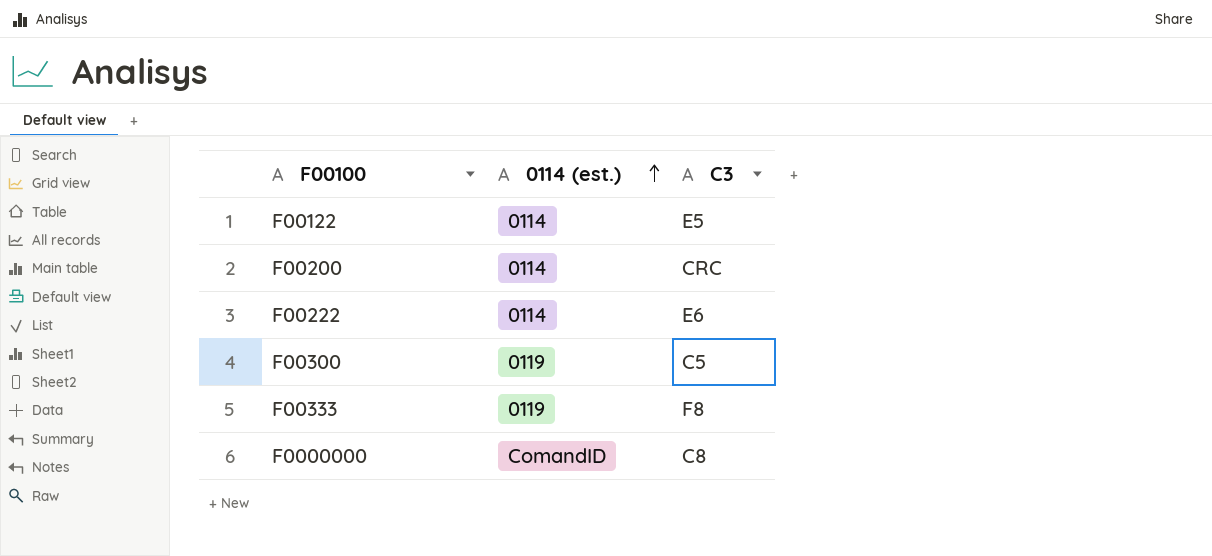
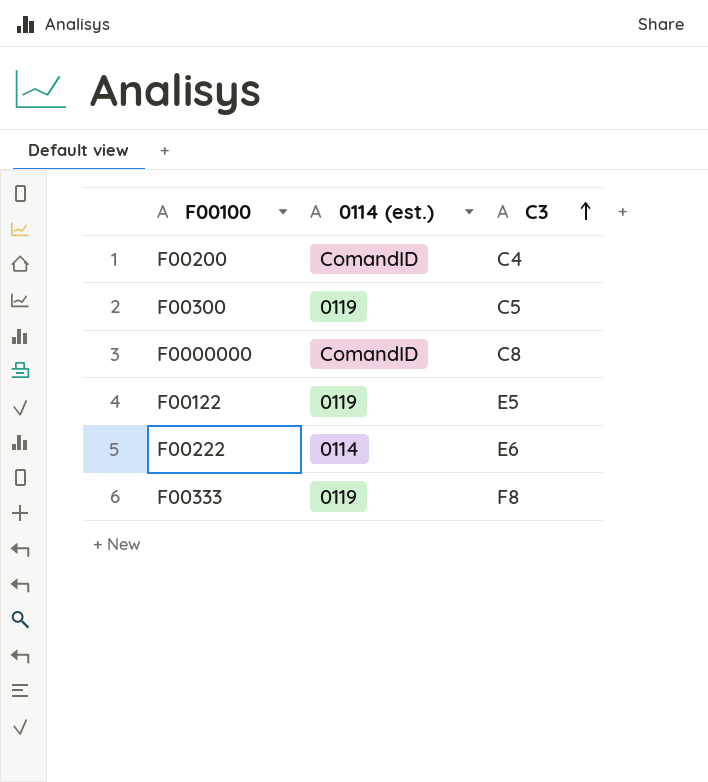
row order: 0114 (est.) ascending -> C3 ascending
F00200 | 0114 (est.): 0114 -> ComandID
F00200 | C3: CRC -> C4
F00122 | 0114 (est.): 0114 -> 0119

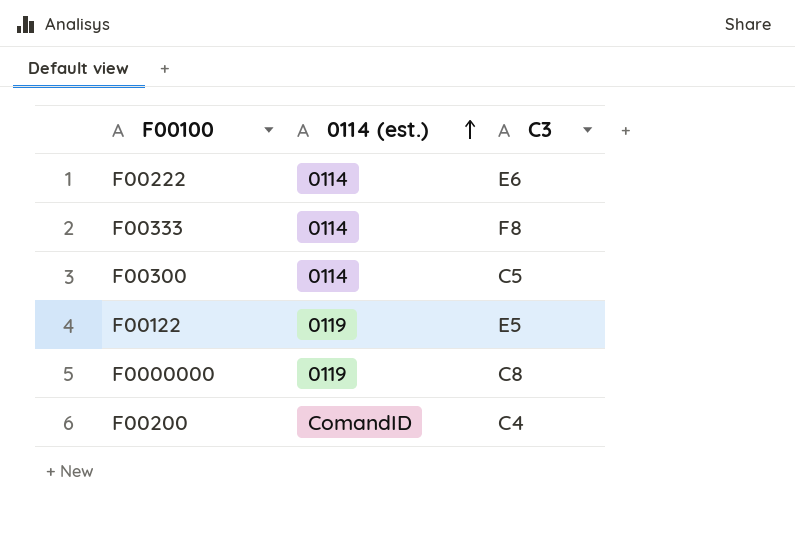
row order: C3 ascending -> 0114 (est.) ascending
F00333 | 0114 (est.): 0119 -> 0114
F00300 | 0114 (est.): 0119 -> 0114
F0000000 | 0114 (est.): ComandID -> 0119

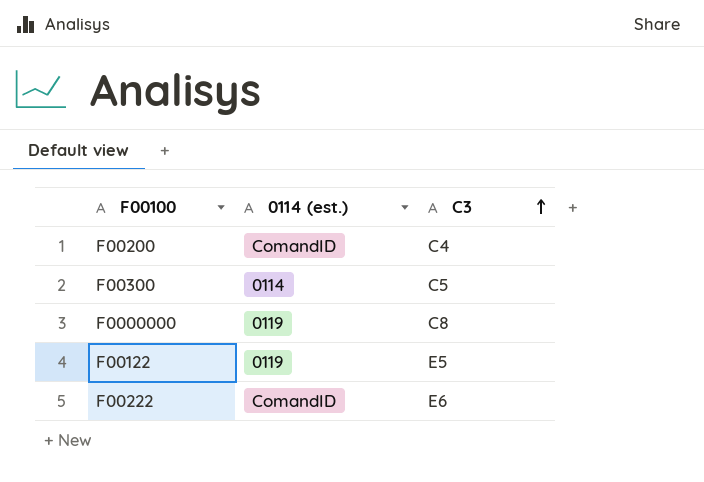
row order: 0114 (est.) ascending -> C3 ascending
row F00333: 0114 | F8 -> none
F00222 | 0114 (est.): 0114 -> ComandID

